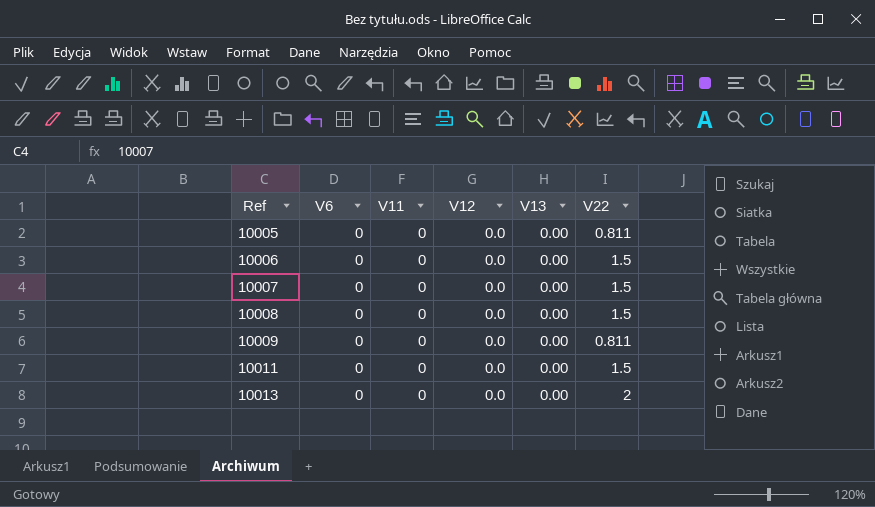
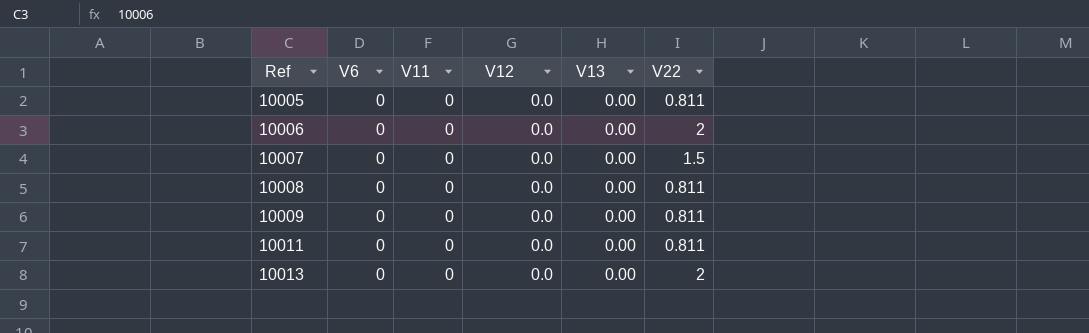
10006 | V22: 1.5 -> 2
10008 | V22: 1.5 -> 0.811
10011 | V22: 1.5 -> 0.811

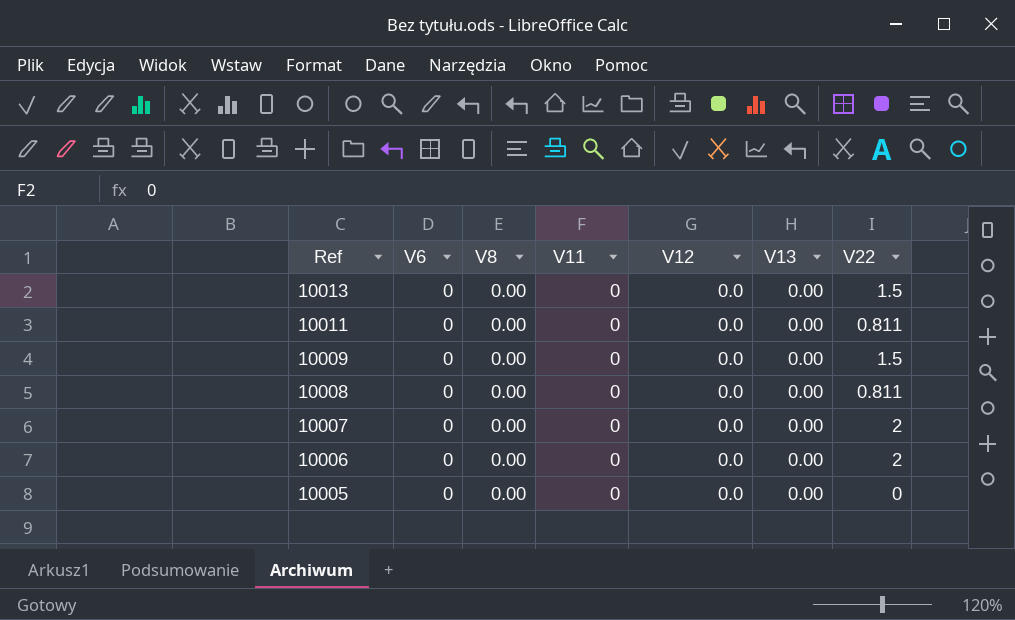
row order: Ref ascending -> Ref descending
column V8 | position: none -> 3
10013 | V22: 2 -> 1.5
10009 | V22: 0.811 -> 1.5
10007 | V22: 1.5 -> 2
10005 | V22: 0.811 -> 0

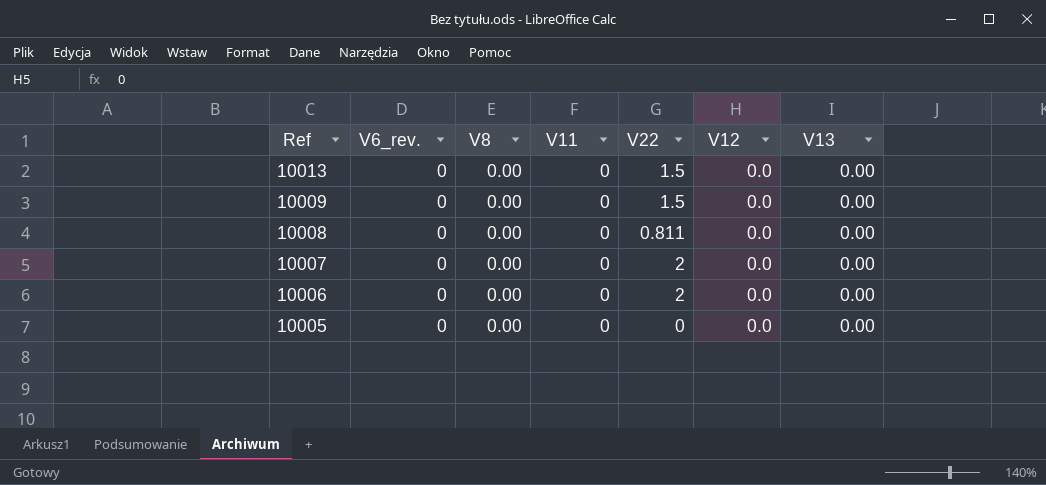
column name: V6 -> V6_rev.
column V22 | position: 7 -> 5
row 10011: 0 | 0.00 | 0 | 0.0 | 0.00 | 0.811 -> none

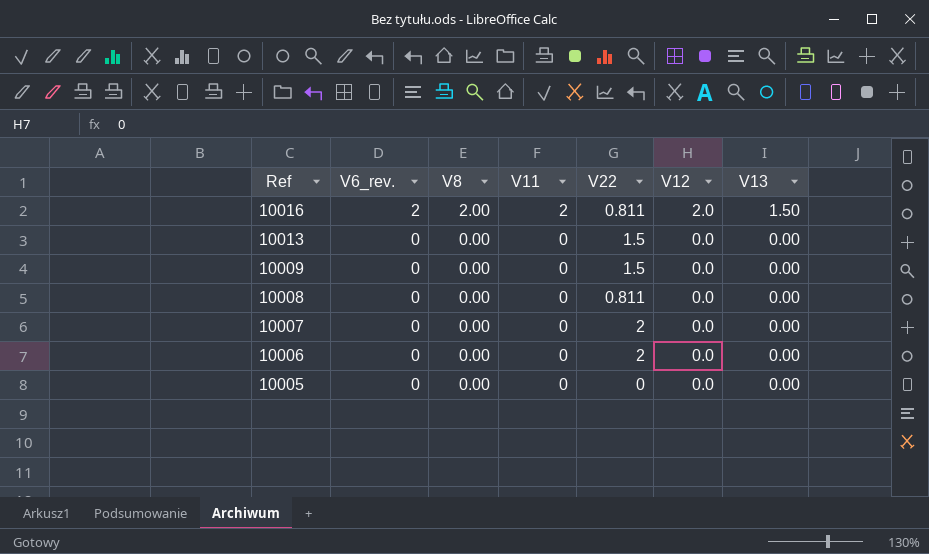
row 10016: none -> 2 | 2.00 | 2 | 0.811 | 2.0 | 1.50

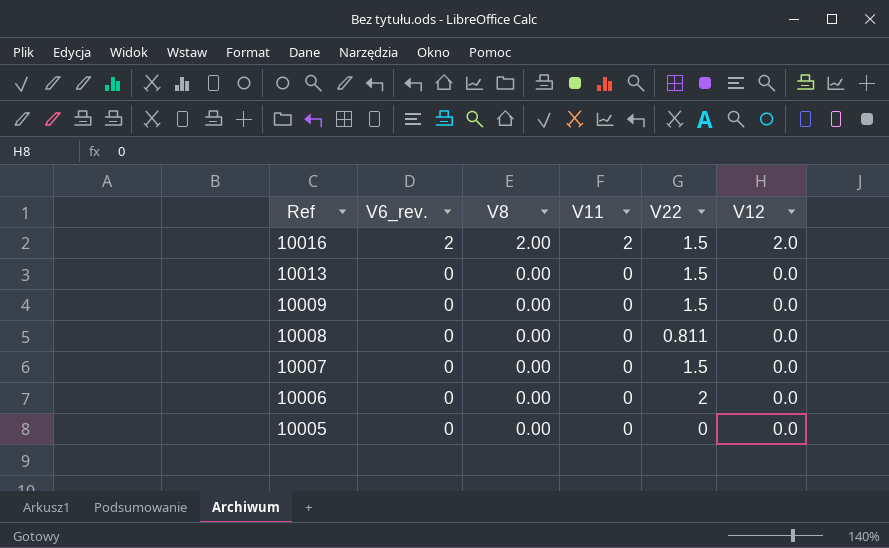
column V13 | position: 7 -> none
10016 | V22: 0.811 -> 1.5
10007 | V22: 2 -> 1.5

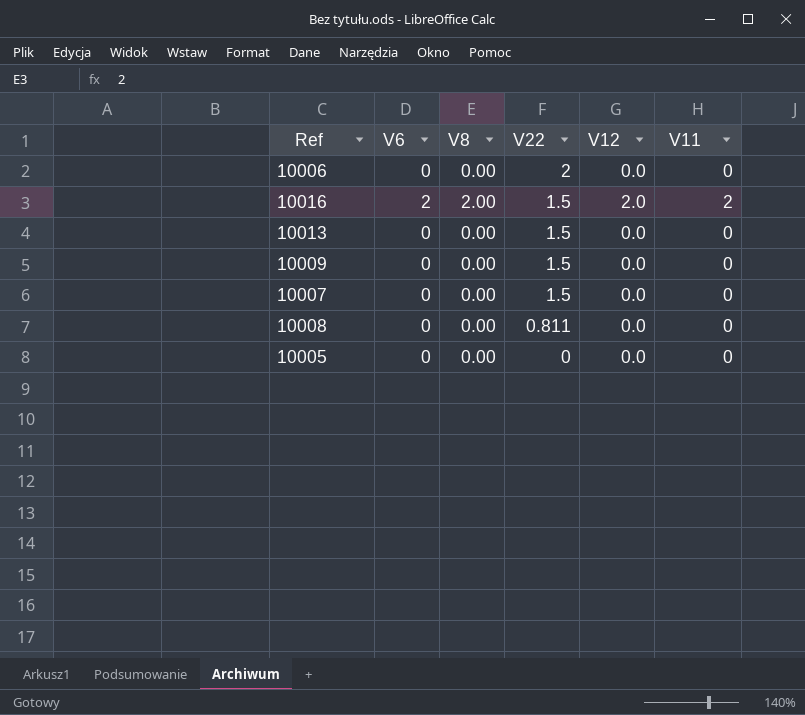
row order: Ref descending -> V22 descending
column name: V6_rev. -> V6
column V11 | position: 4 -> 6

